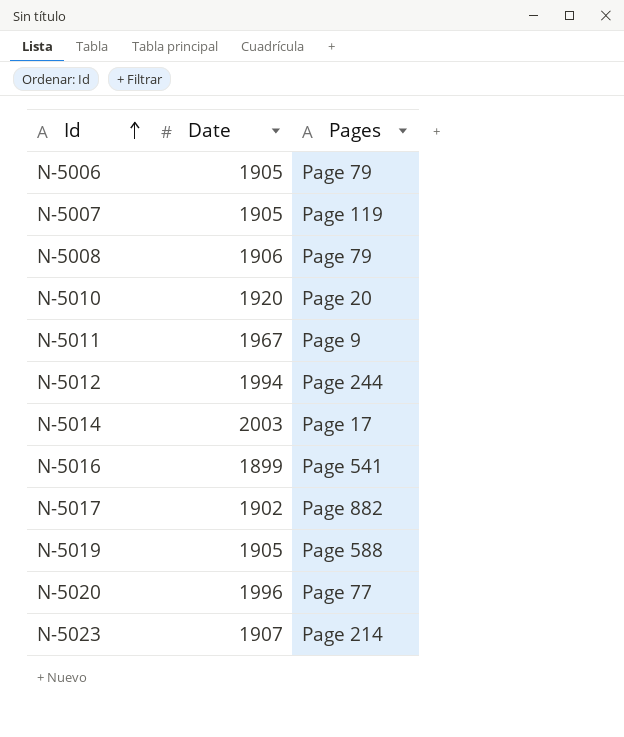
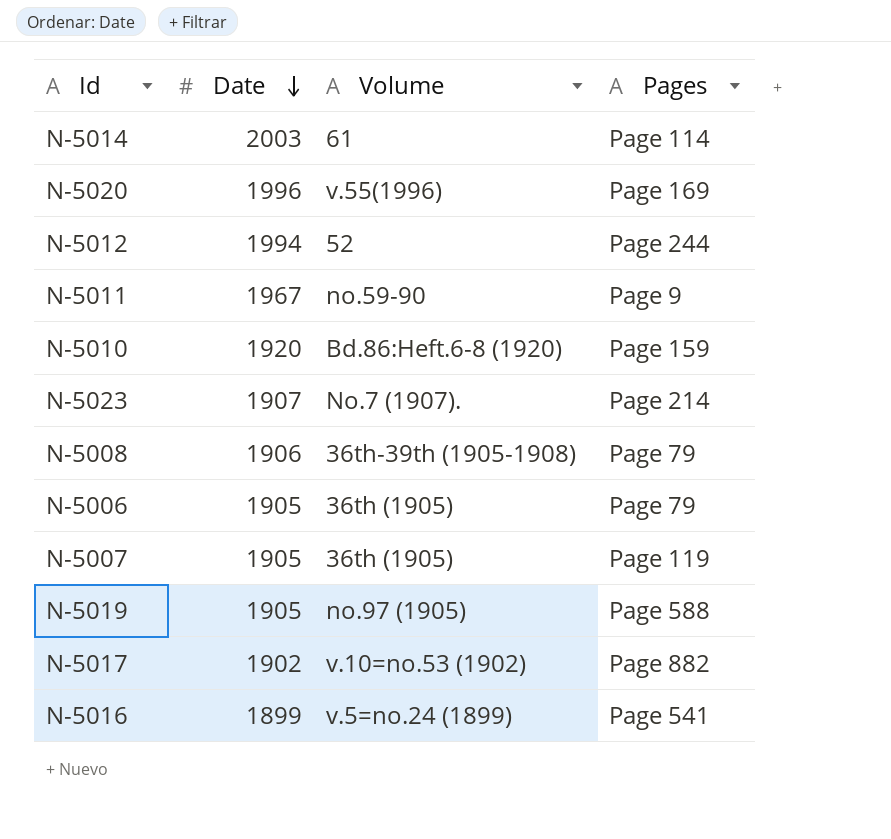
row order: Id ascending -> Date descending
column Volume | position: none -> 3
N-5014 | Pages: Page 17 -> Page 114
N-5020 | Pages: Page 77 -> Page 169
N-5010 | Pages: Page 20 -> Page 159

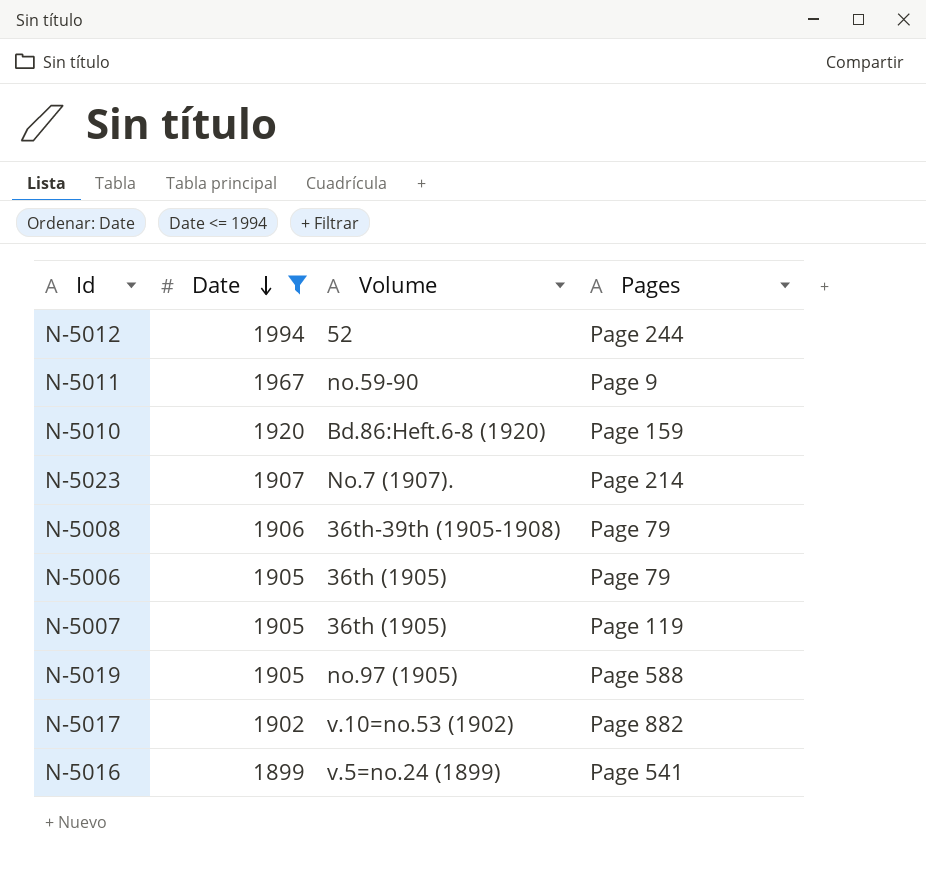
filter: none -> Date <= 1994

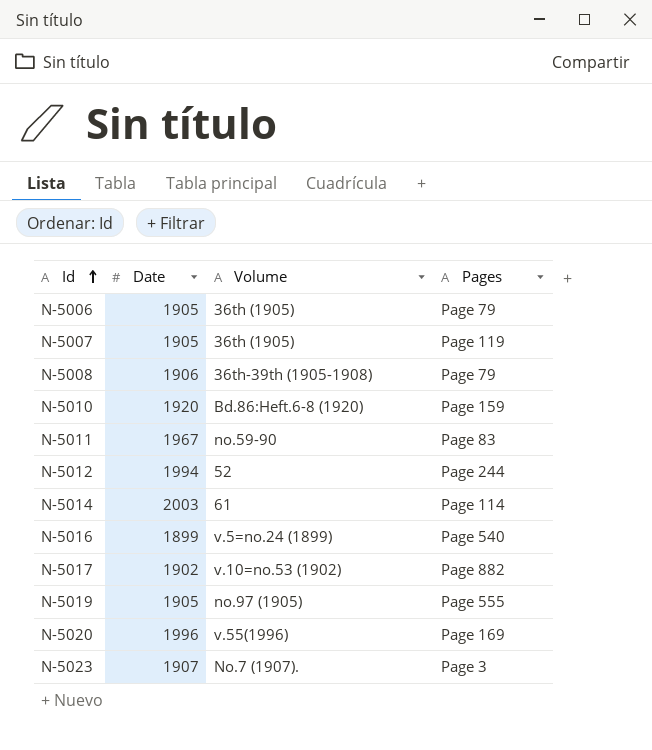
filter: Date <= 1994 -> none
row order: Date descending -> Id ascending
N-5011 | Pages: Page 9 -> Page 83
N-5016 | Pages: Page 541 -> Page 540
N-5019 | Pages: Page 588 -> Page 555
N-5023 | Pages: Page 214 -> Page 3

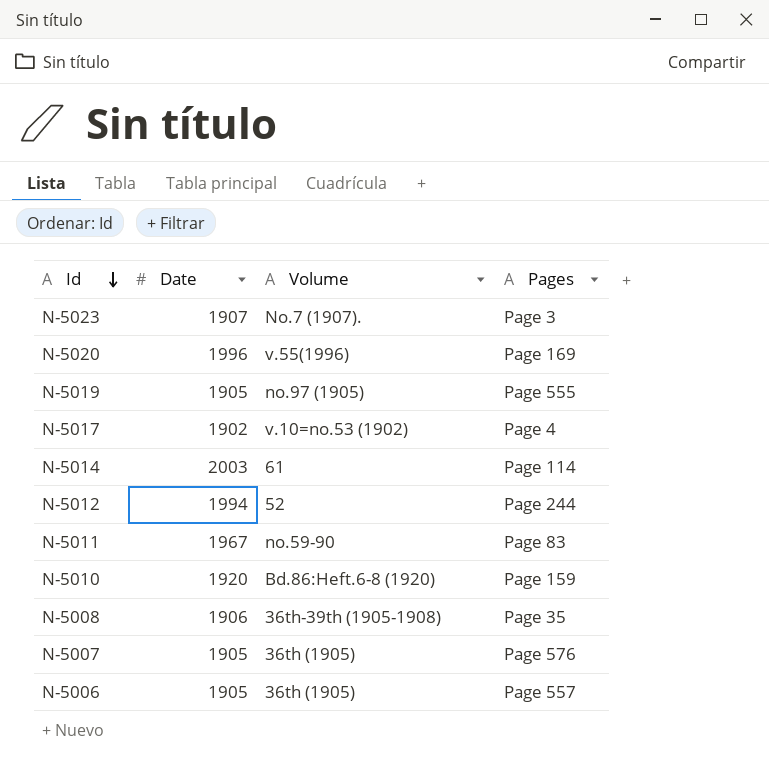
row order: Id ascending -> Id descending
row N-5016: 1899 | v.5=no.24 (1899) | Page 540 -> none
N-5017 | Pages: Page 882 -> Page 4
N-5008 | Pages: Page 79 -> Page 35
N-5007 | Pages: Page 119 -> Page 576
N-5006 | Pages: Page 79 -> Page 557

